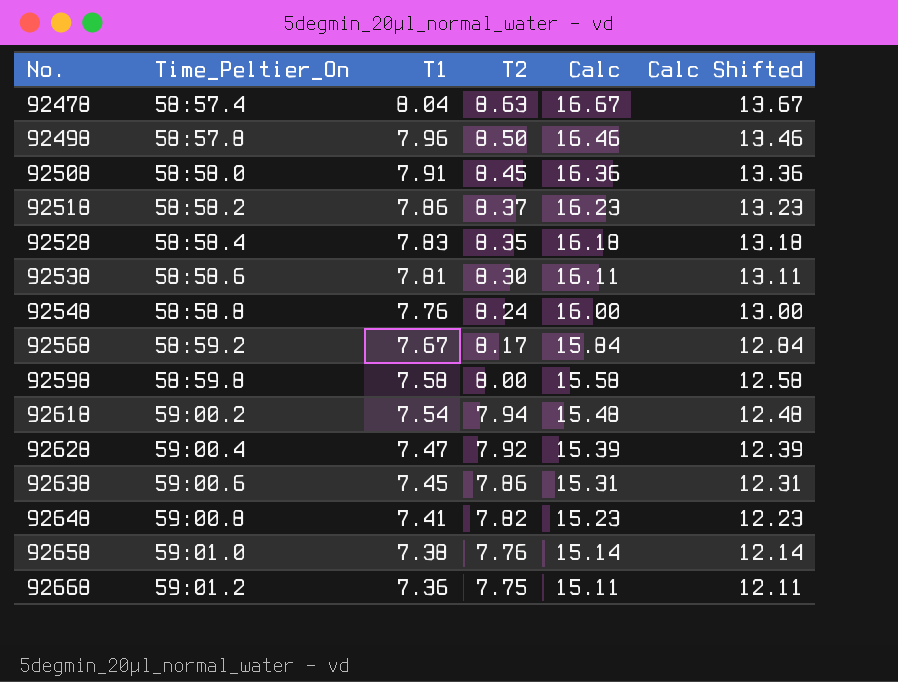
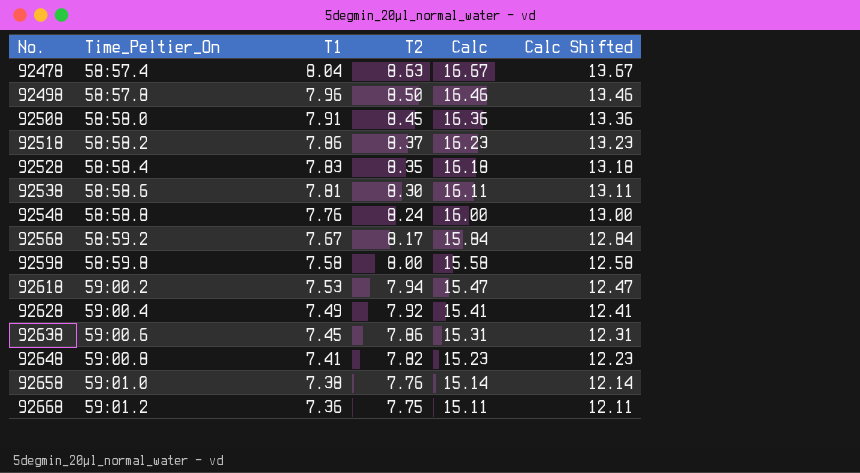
92618 | T1: 7.54 -> 7.53
92618 | Calc: 15.48 -> 15.47
92618 | Calc Shifted: 12.48 -> 12.47
92628 | T1: 7.47 -> 7.49
92628 | Calc: 15.39 -> 15.41
92628 | Calc Shifted: 12.39 -> 12.41

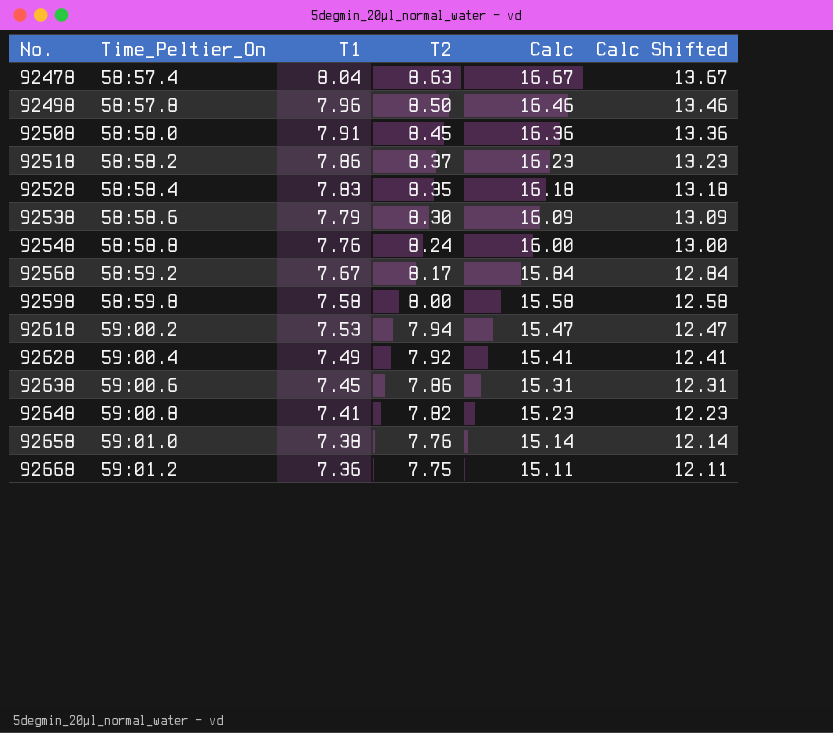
92538 | T1: 7.81 -> 7.79
92538 | Calc: 16.11 -> 16.09
92538 | Calc Shifted: 13.11 -> 13.09

